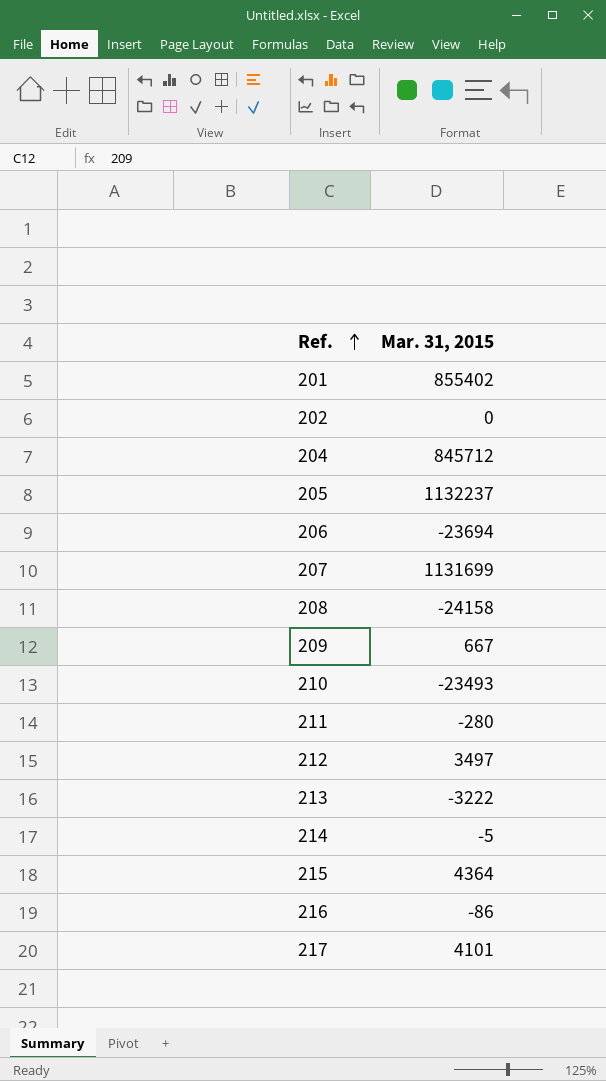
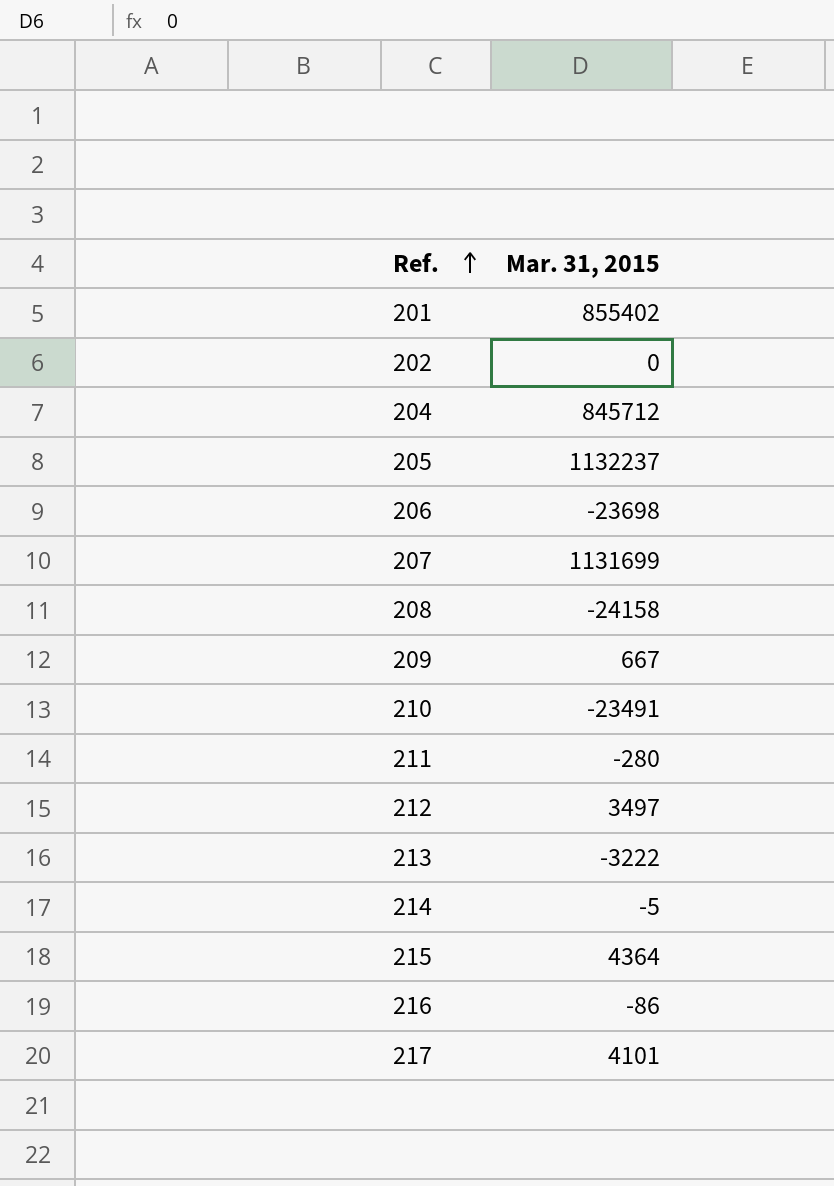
206 | Mar. 31, 2015: -23694 -> -23698
210 | Mar. 31, 2015: -23493 -> -23491

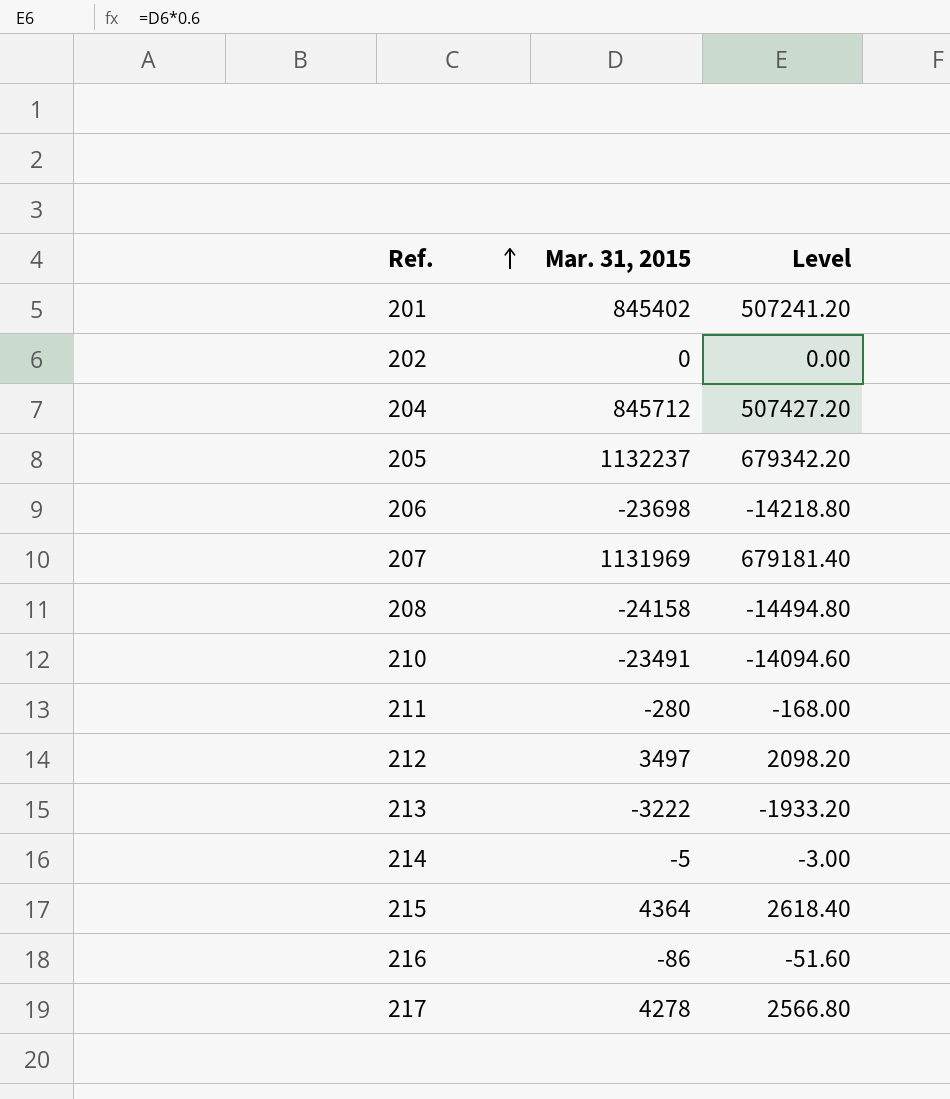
column Level | formula: none -> [Mar. 31, 2015] * 0.6
row 209: 667 -> none
201 | Mar. 31, 2015: 855402 -> 845402
207 | Mar. 31, 2015: 1131699 -> 1131969
217 | Mar. 31, 2015: 4101 -> 4278

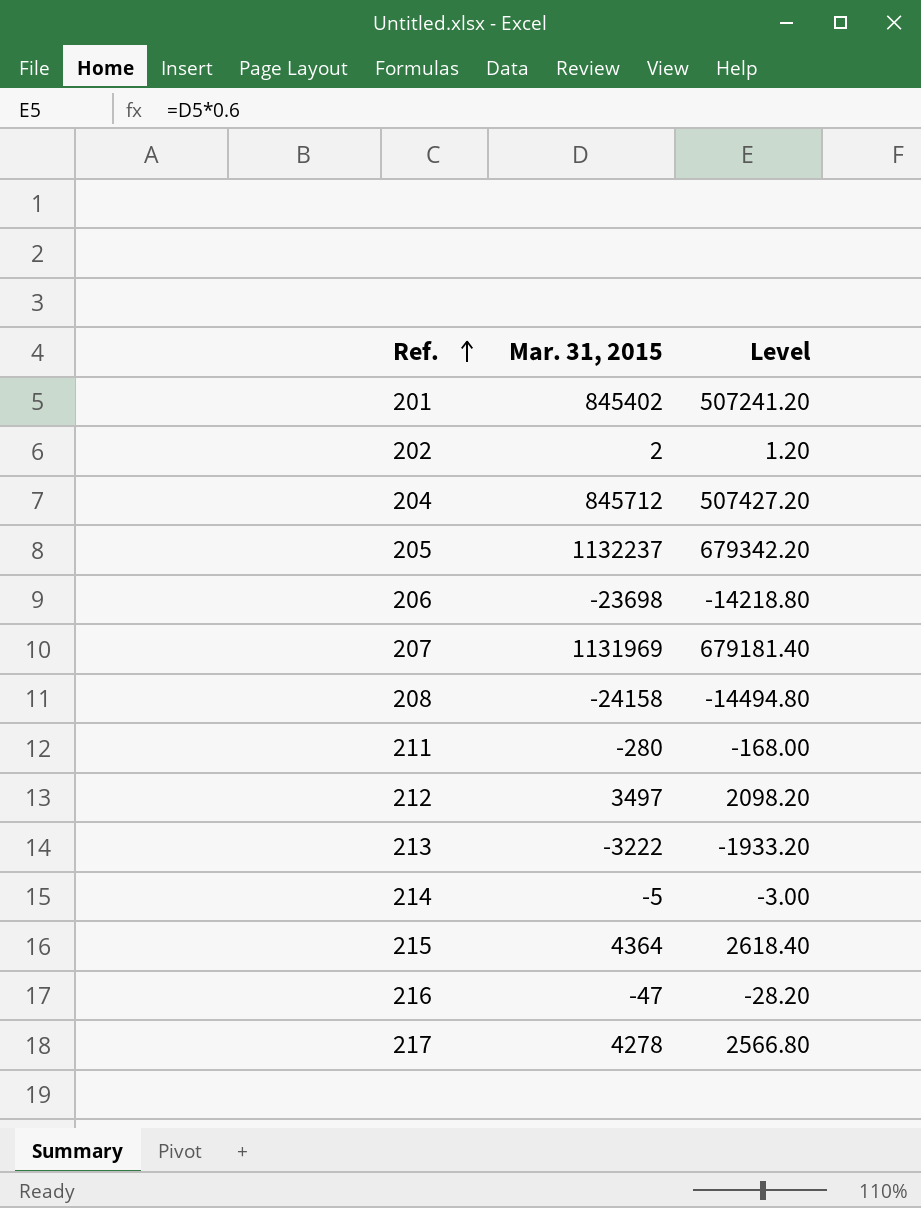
row 210: -23491 | -14094.60 -> none
202 | Mar. 31, 2015: 0 -> 2
202 | Level: 0.00 -> 1.20
216 | Mar. 31, 2015: -86 -> -47
216 | Level: -51.60 -> -28.20

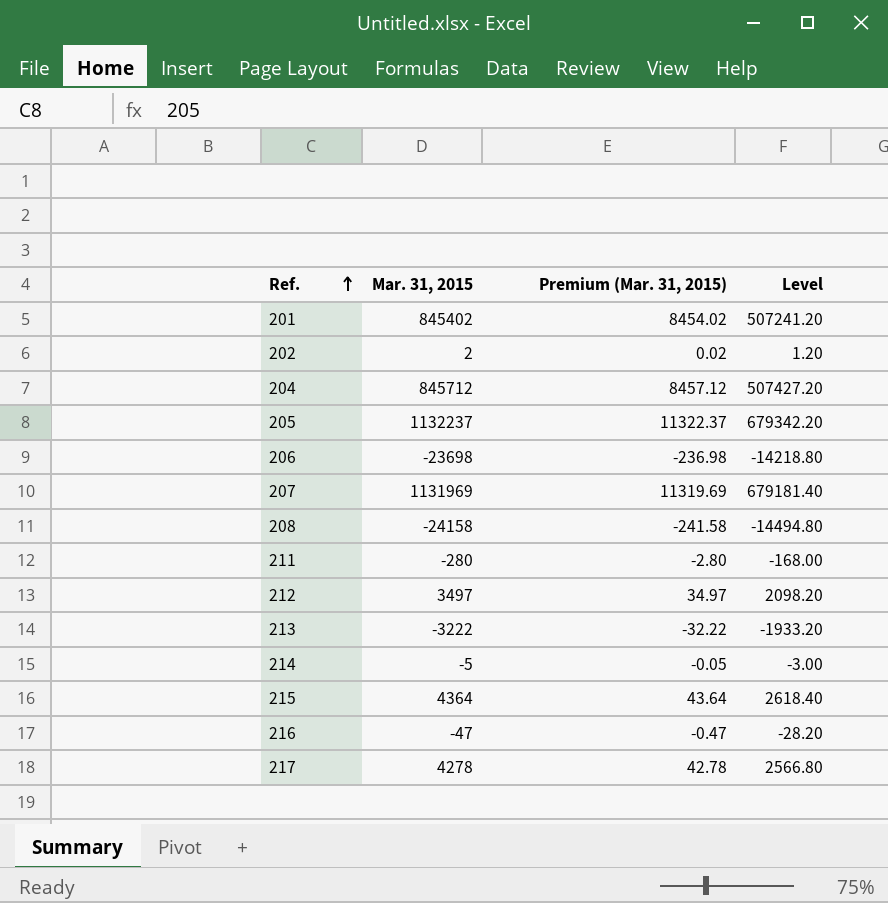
column Premium (Mar. 31, 2015) | formula: none -> [Mar. 31, 2015] * 0.01

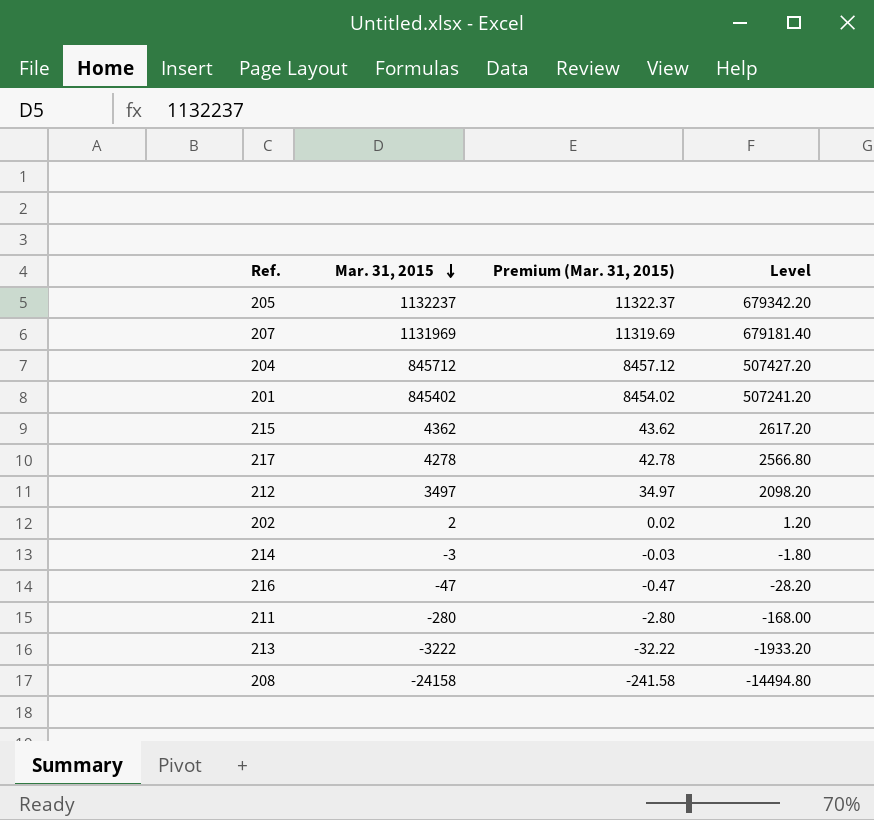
row order: Ref. ascending -> Mar. 31, 2015 descending
row 206: -23698 | -236.98 | -14218.80 -> none
215 | Mar. 31, 2015: 4364 -> 4362
215 | Premium (Mar. 31, 2015): 43.64 -> 43.62
215 | Level: 2618.40 -> 2617.20
214 | Mar. 31, 2015: -5 -> -3
214 | Premium (Mar. 31, 2015): -0.05 -> -0.03
214 | Level: -3.00 -> -1.80

